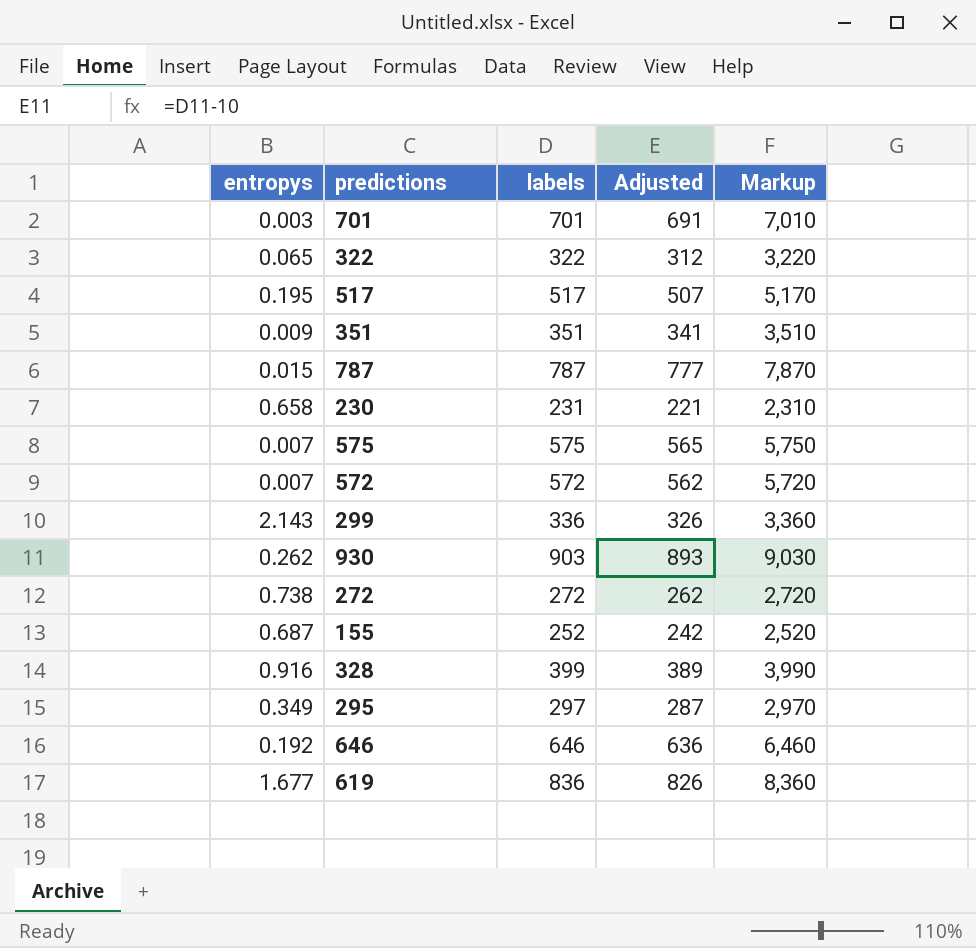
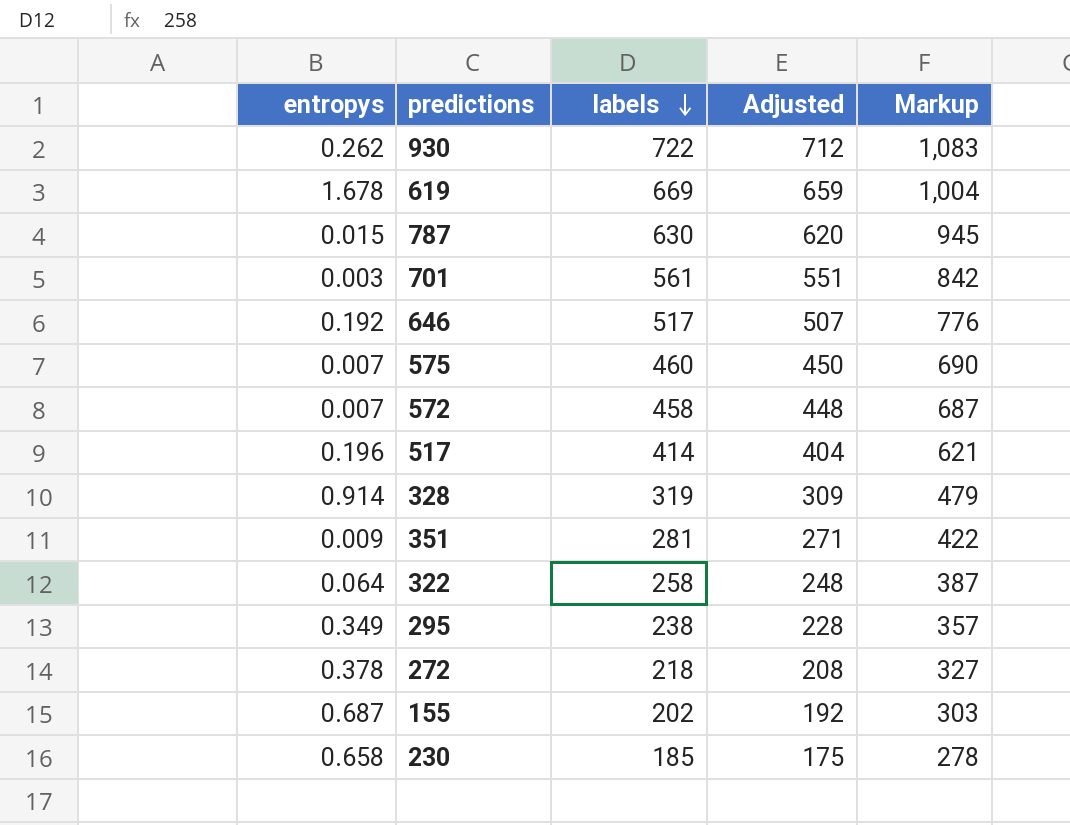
row order: none -> labels descending
column Markup | formula: [labels] * 10 -> [labels] * 1.5
row 299: 2.143 | 336 | 326 | 3,360 -> none
930 | labels: 903 -> 722
930 | Adjusted: 893 -> 712
619 | entropys: 1.677 -> 1.678
619 | labels: 836 -> 669
619 | Adjusted: 826 -> 659
787 | labels: 787 -> 630
787 | Adjusted: 777 -> 620
701 | labels: 701 -> 561
701 | Adjusted: 691 -> 551
646 | labels: 646 -> 517
646 | Adjusted: 636 -> 507
575 | labels: 575 -> 460
575 | Adjusted: 565 -> 450
572 | labels: 572 -> 458
572 | Adjusted: 562 -> 448
517 | entropys: 0.195 -> 0.196
517 | labels: 517 -> 414
517 | Adjusted: 507 -> 404
328 | entropys: 0.916 -> 0.914
328 | labels: 399 -> 319
328 | Adjusted: 389 -> 309
351 | labels: 351 -> 281
351 | Adjusted: 341 -> 271
322 | entropys: 0.065 -> 0.064
322 | labels: 322 -> 258
322 | Adjusted: 312 -> 248
295 | labels: 297 -> 238
295 | Adjusted: 287 -> 228
272 | entropys: 0.738 -> 0.378
272 | labels: 272 -> 218
272 | Adjusted: 262 -> 208
155 | labels: 252 -> 202
155 | Adjusted: 242 -> 192
230 | labels: 231 -> 185
230 | Adjusted: 221 -> 175

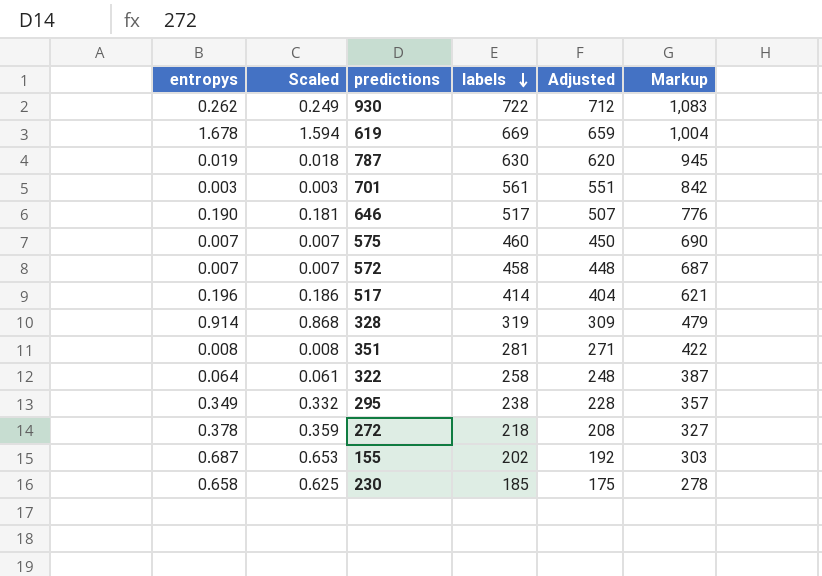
column Scaled | formula: none -> [entropys] * 0.95
787 | entropys: 0.015 -> 0.019
646 | entropys: 0.192 -> 0.190
351 | entropys: 0.009 -> 0.008

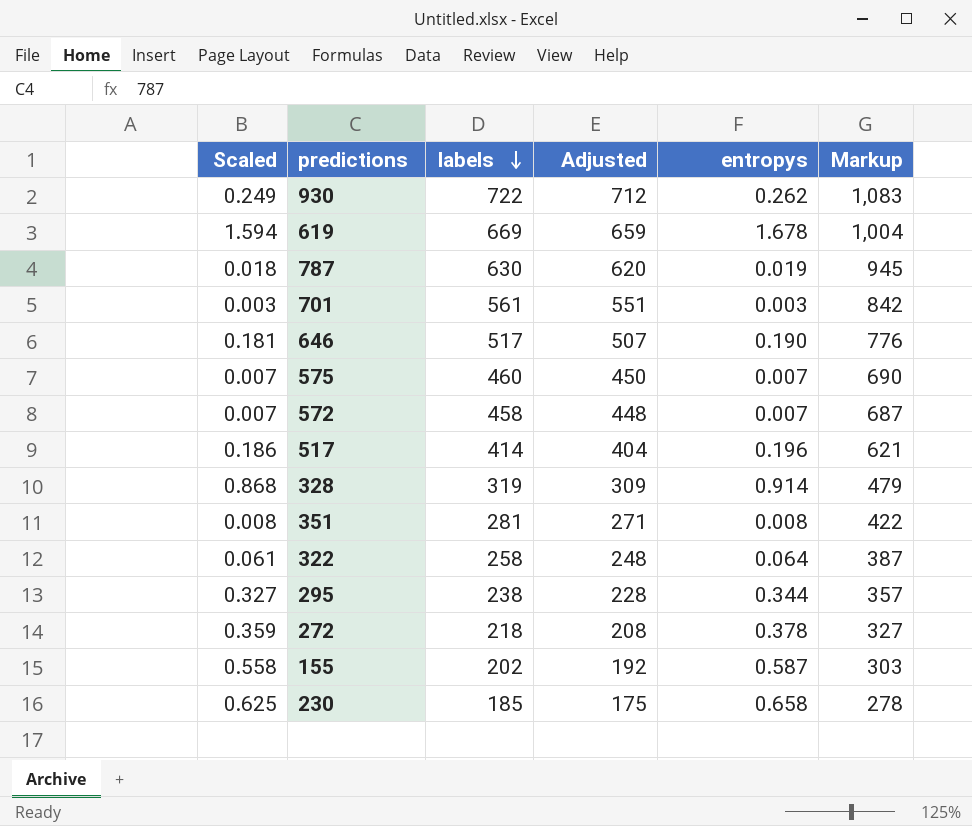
column entropys | position: 1 -> 5
295 | Scaled: 0.332 -> 0.327
295 | entropys: 0.349 -> 0.344
155 | Scaled: 0.653 -> 0.558
155 | entropys: 0.687 -> 0.587

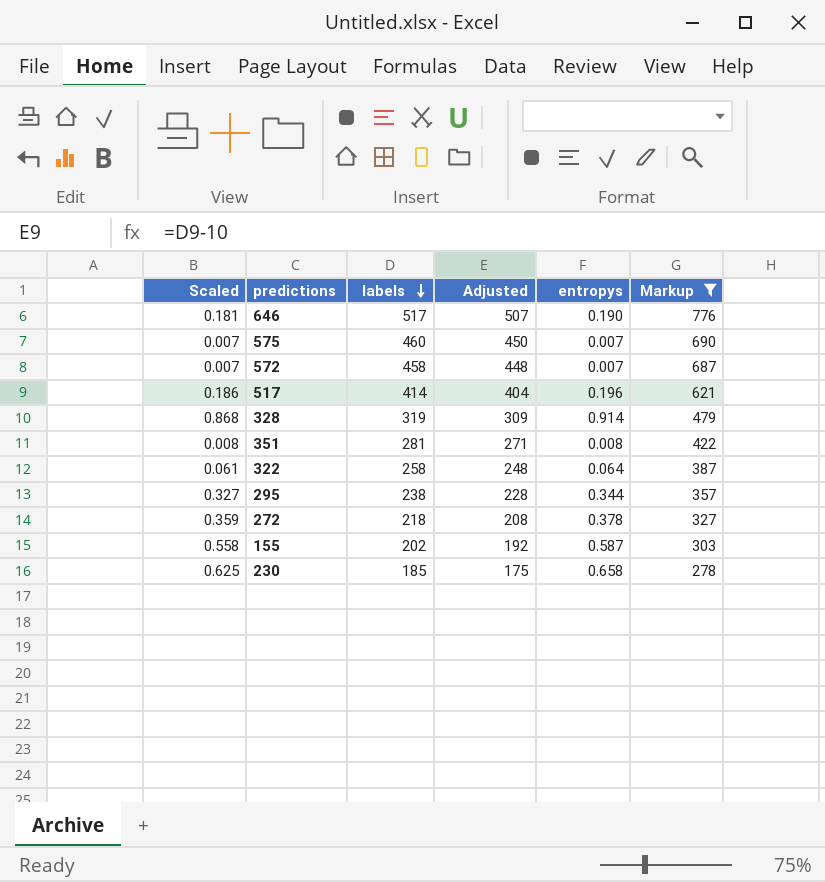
filter: none -> Markup <= 776

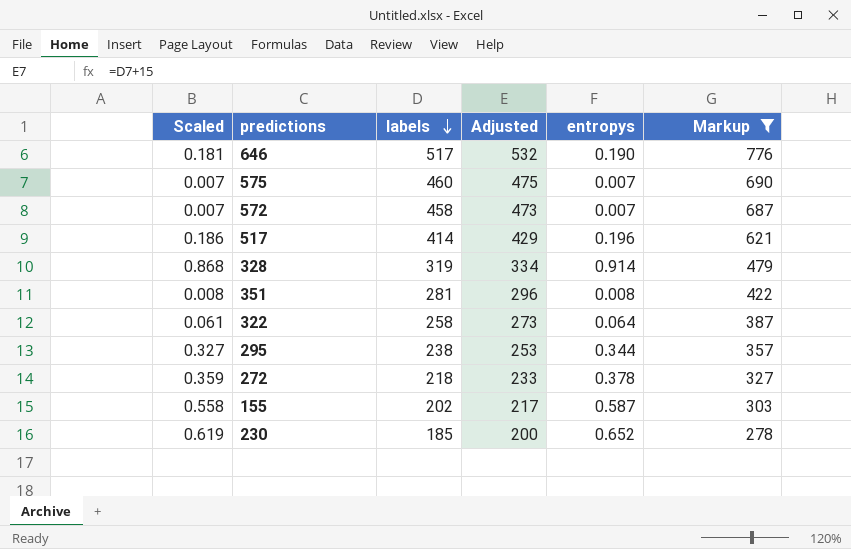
column Adjusted | formula: [labels] - 10 -> [labels] + 15
230 | Scaled: 0.625 -> 0.619
230 | entropys: 0.658 -> 0.652

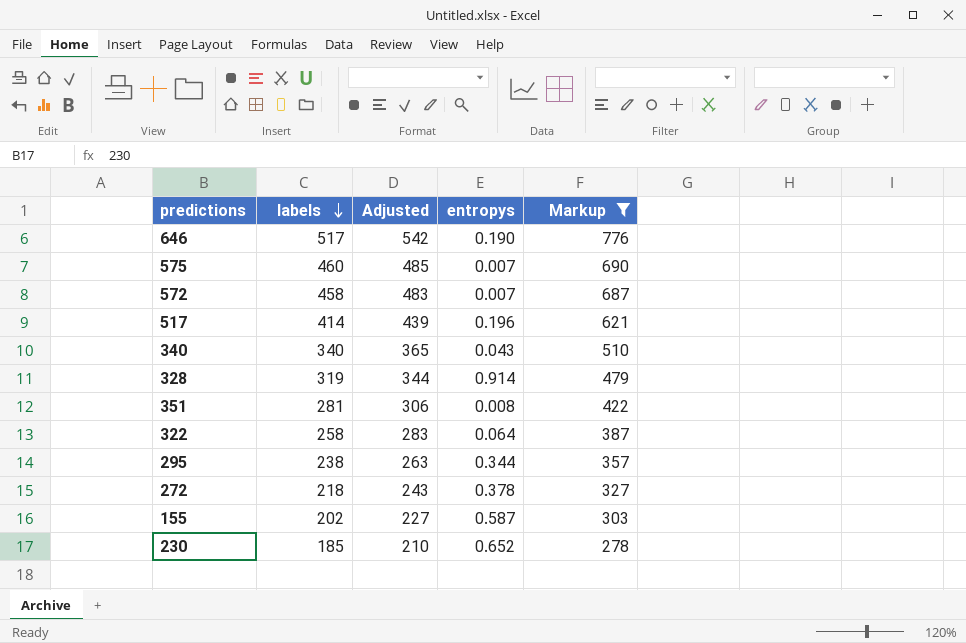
column Scaled | formula: [entropys] * 0.95 -> none
column Adjusted | formula: [labels] + 15 -> [labels] + 25
row 340: none -> 340 | 365 | 0.043 | 510

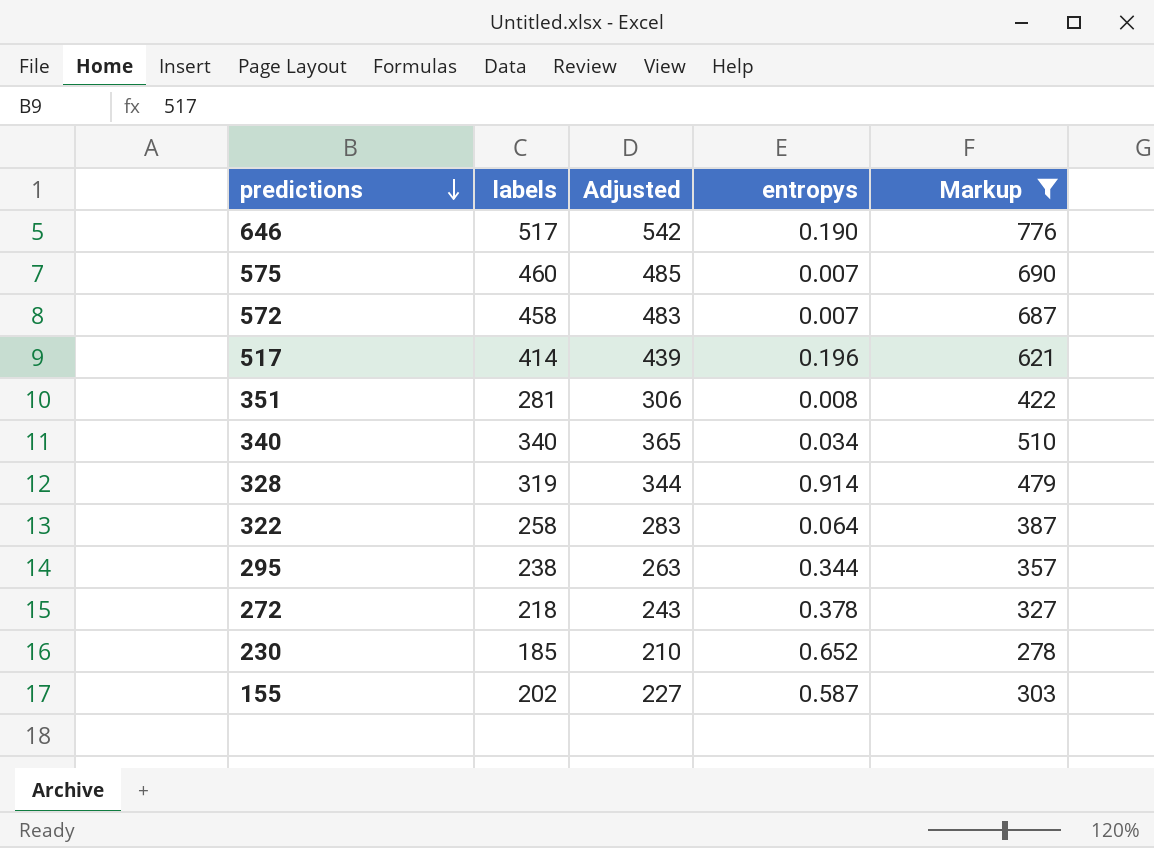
row order: labels descending -> predictions descending
340 | entropys: 0.043 -> 0.034

